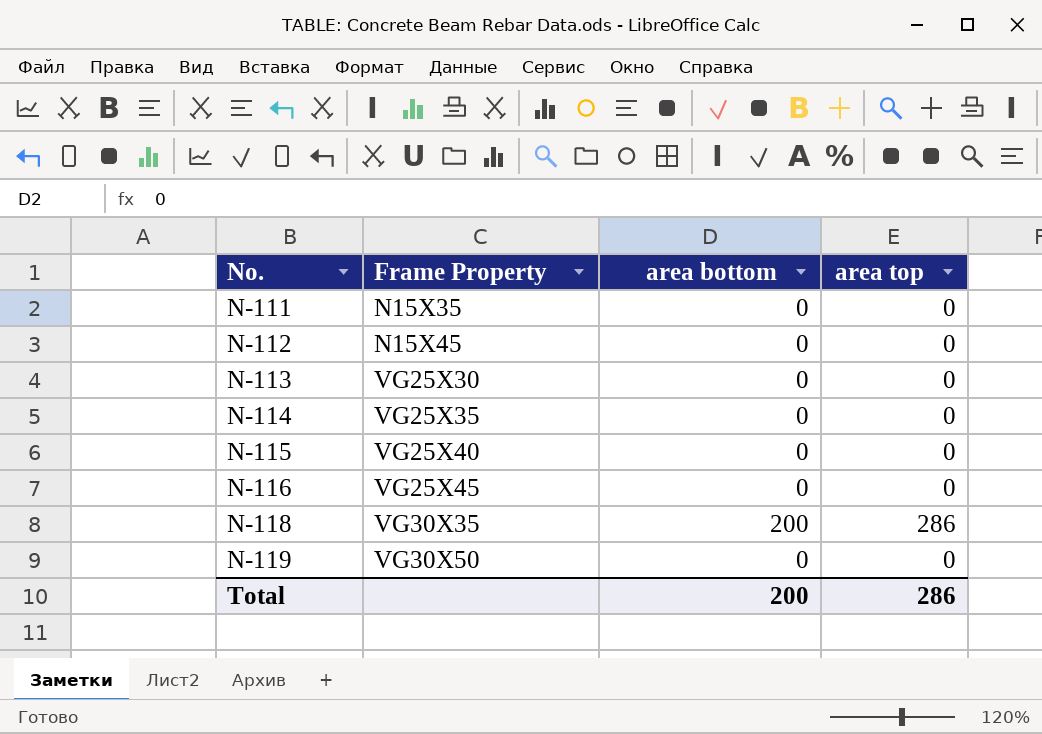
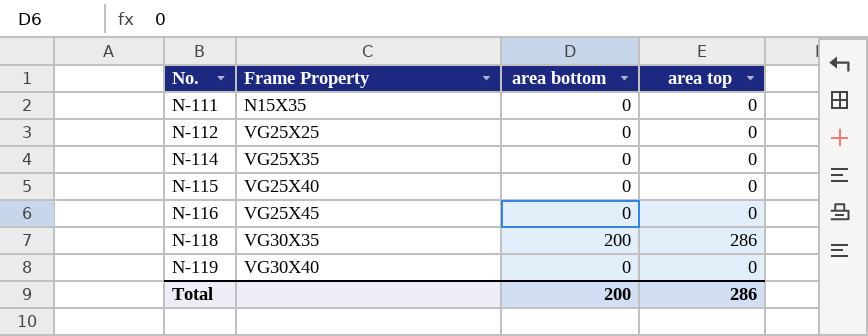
row N-113: VG25X30 | 0 | 0 -> none
N-112 | Frame Property: N15X45 -> VG25X25
N-119 | Frame Property: VG30X50 -> VG30X40

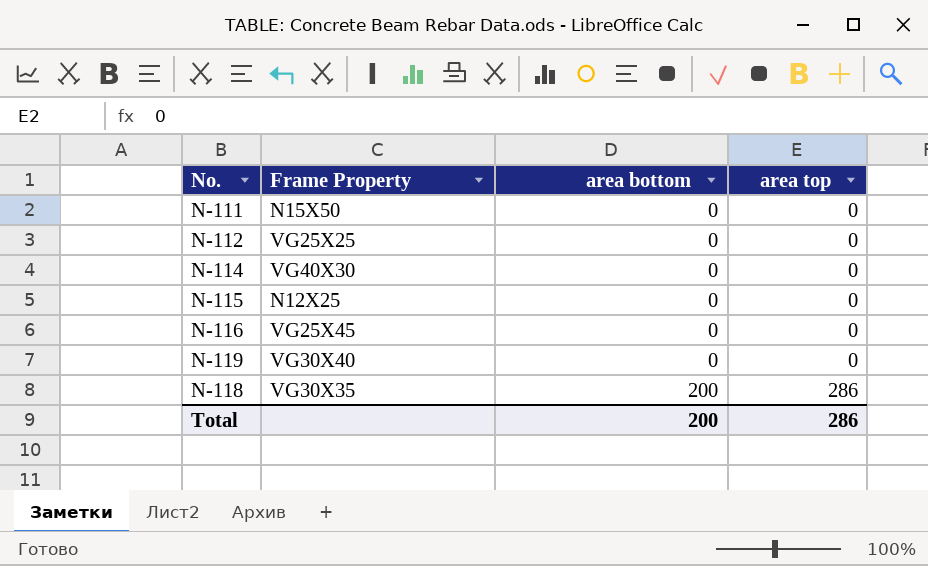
row order: No. ascending -> area bottom ascending
N-111 | Frame Property: N15X35 -> N15X50
N-114 | Frame Property: VG25X35 -> VG40X30
N-115 | Frame Property: VG25X40 -> N12X25

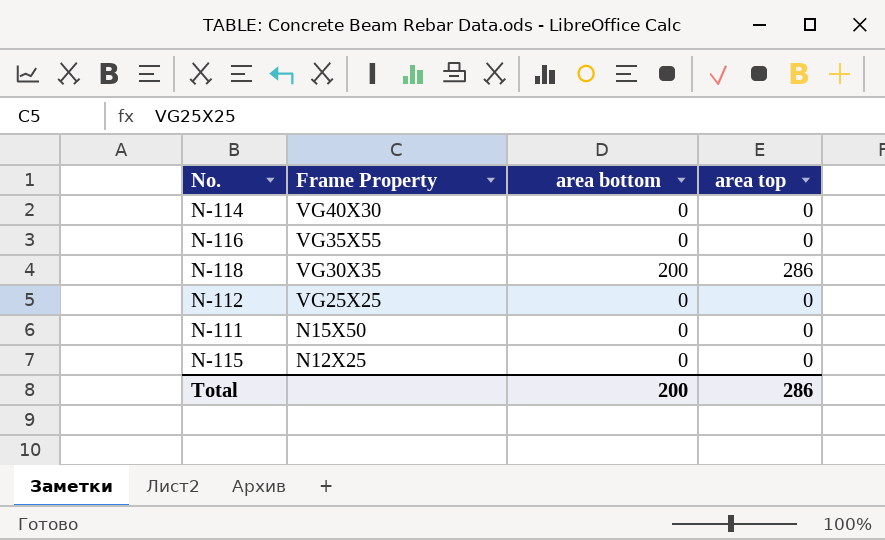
row order: area bottom ascending -> Frame Property descending
row N-119: VG30X40 | 0 | 0 -> none
N-116 | Frame Property: VG25X45 -> VG35X55

